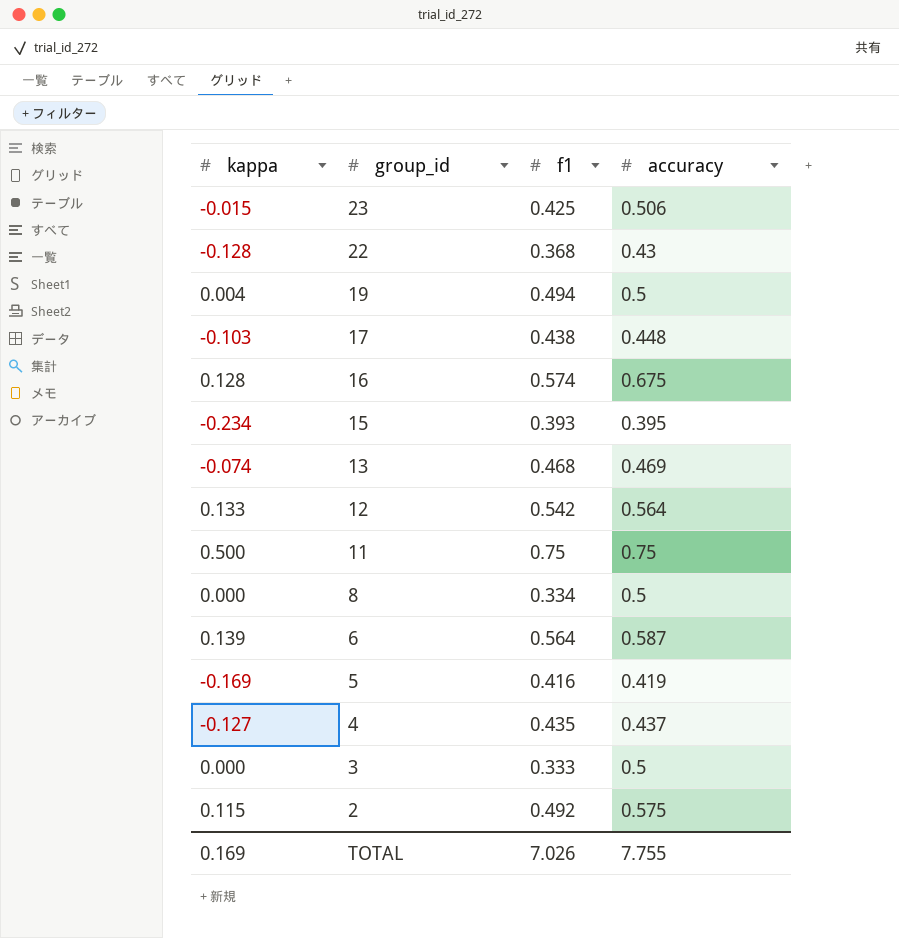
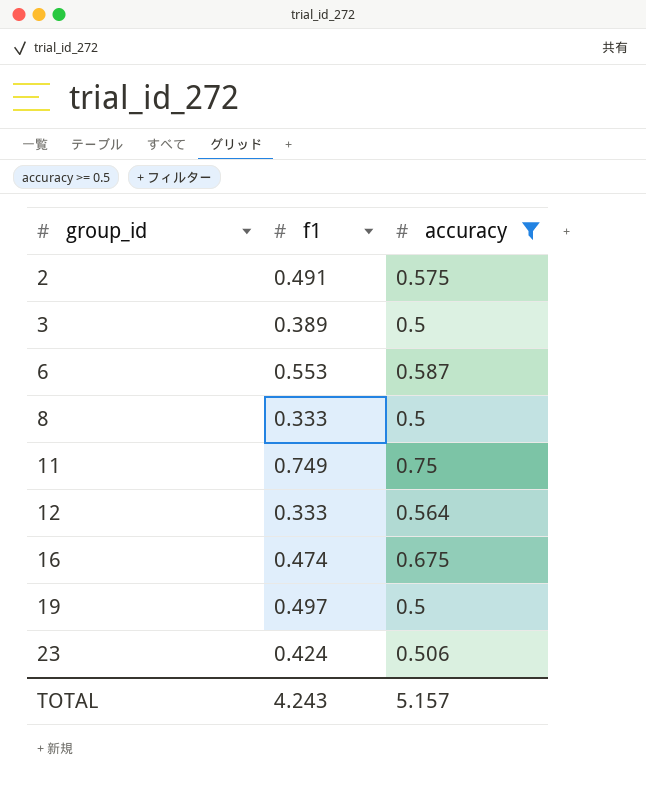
filter: none -> accuracy >= 0.5
row order: group_id descending -> group_id ascending
column kappa | position: 1 -> none
2 | f1: 0.492 -> 0.491
3 | f1: 0.333 -> 0.389
6 | f1: 0.564 -> 0.553
8 | f1: 0.334 -> 0.333
11 | f1: 0.75 -> 0.749
12 | f1: 0.542 -> 0.333
16 | f1: 0.574 -> 0.474
19 | f1: 0.494 -> 0.497
23 | f1: 0.425 -> 0.424
TOTAL | f1: 7.026 -> 4.243
TOTAL | accuracy: 7.755 -> 5.157

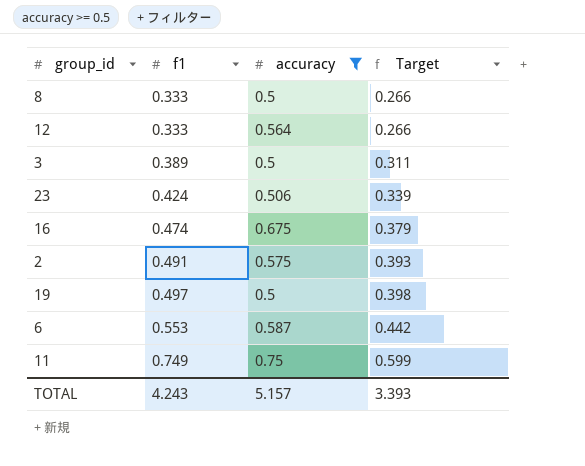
row order: group_id ascending -> f1 ascending
column Target | formula: none -> [f1] * 0.8

